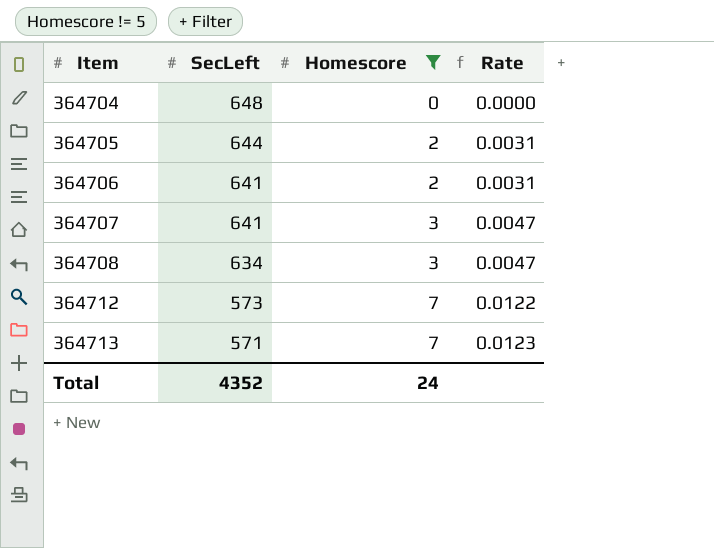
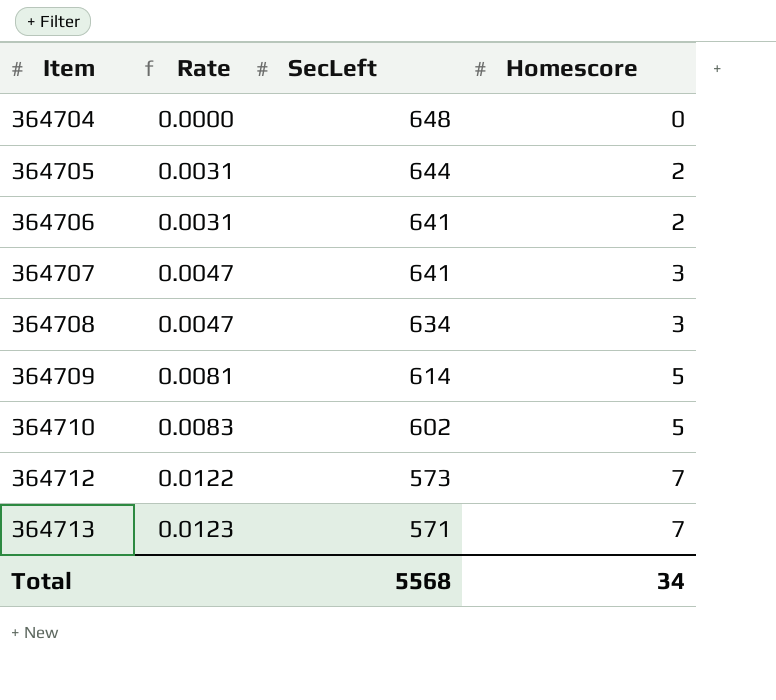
filter: Homescore != 5 -> none
column Rate | position: 4 -> 2
Total | SecLeft: 4352 -> 5568
Total | Homescore: 24 -> 34

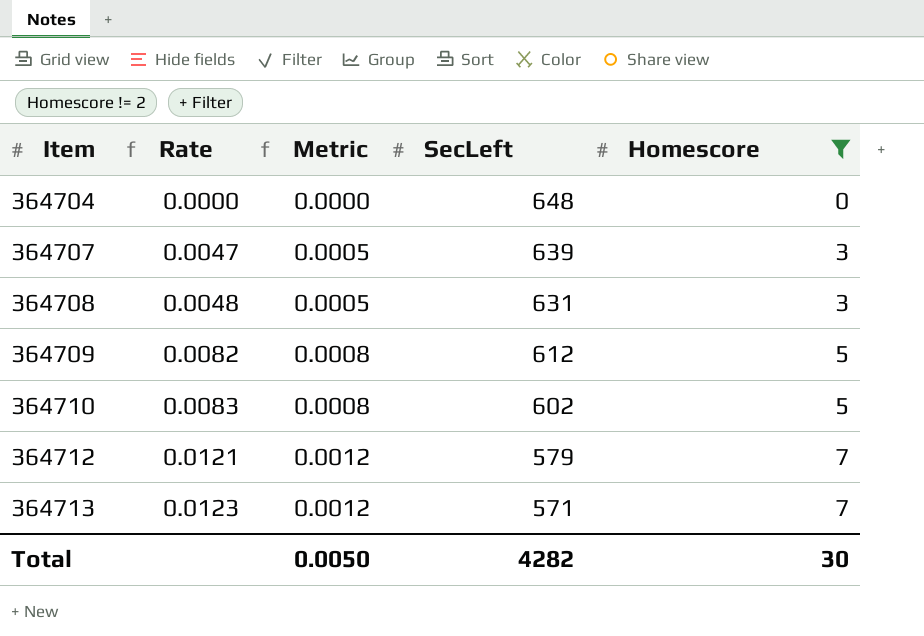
filter: none -> Homescore != 2
column Metric | formula: none -> [Rate] * 0.1
364707 | SecLeft: 641 -> 639
364708 | Rate: 0.0047 -> 0.0048
364708 | SecLeft: 634 -> 631
364709 | Rate: 0.0081 -> 0.0082
364709 | SecLeft: 614 -> 612
364712 | Rate: 0.0122 -> 0.0121
364712 | SecLeft: 573 -> 579
Total | SecLeft: 5568 -> 4282
Total | Homescore: 34 -> 30

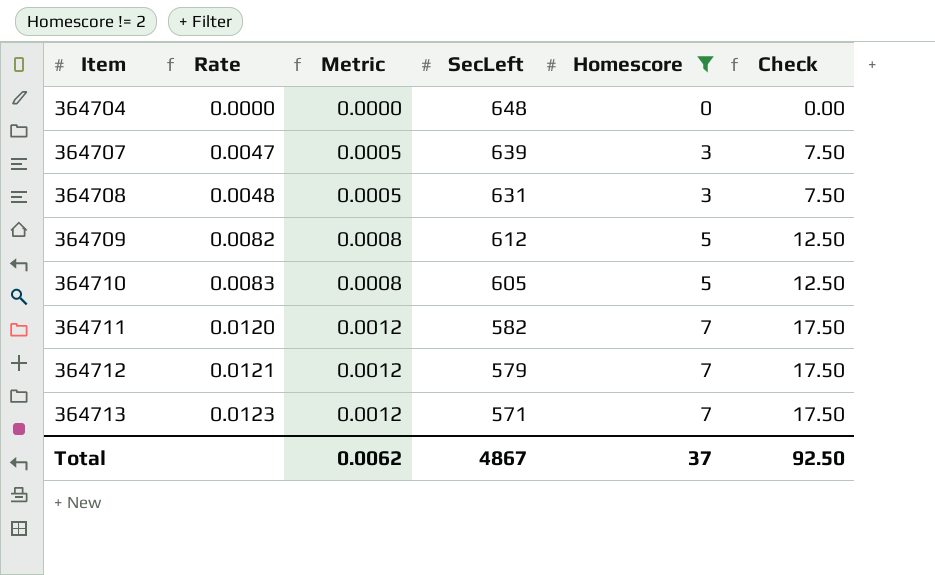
column Check | formula: none -> [Homescore] * 2.5
364710 | SecLeft: 602 -> 605
row 364711: none -> 0.0120 | 0.0012 | 582 | 7 | 17.50
Total | Metric: 0.0050 -> 0.0062
Total | SecLeft: 4282 -> 4867
Total | Homescore: 30 -> 37

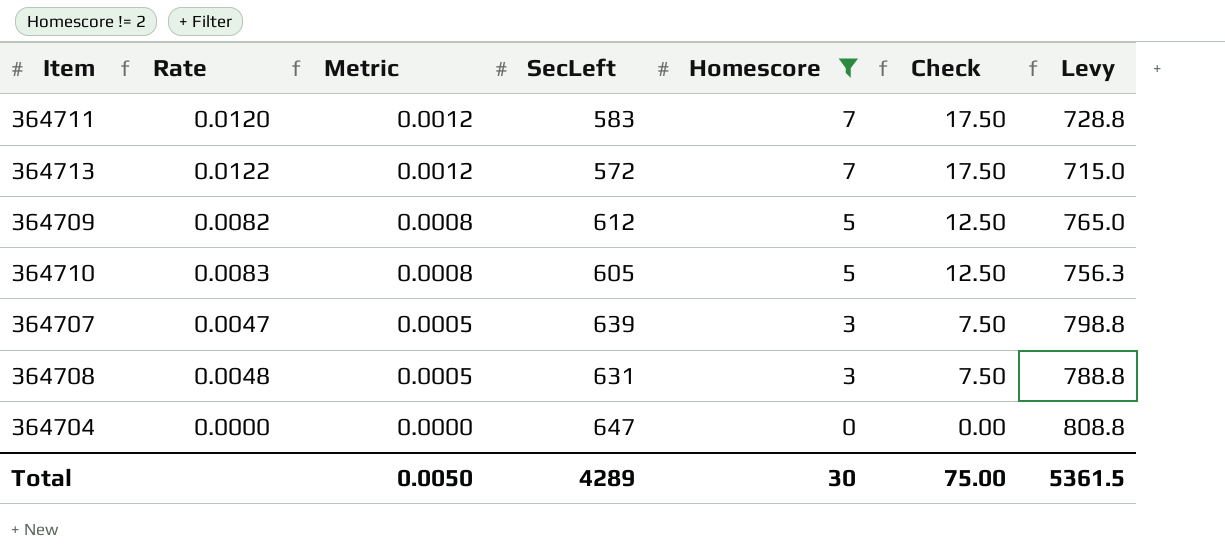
row order: Item ascending -> Metric descending
column Levy | formula: none -> [SecLeft] * 1.25
row 364712: 0.0121 | 0.0012 | 579 | 7 | 17.50 -> none
364711 | SecLeft: 582 -> 583
364713 | Rate: 0.0123 -> 0.0122
364713 | SecLeft: 571 -> 572
364704 | SecLeft: 648 -> 647
Total | Metric: 0.0062 -> 0.0050
Total | SecLeft: 4867 -> 4289
Total | Homescore: 37 -> 30
Total | Check: 92.50 -> 75.00

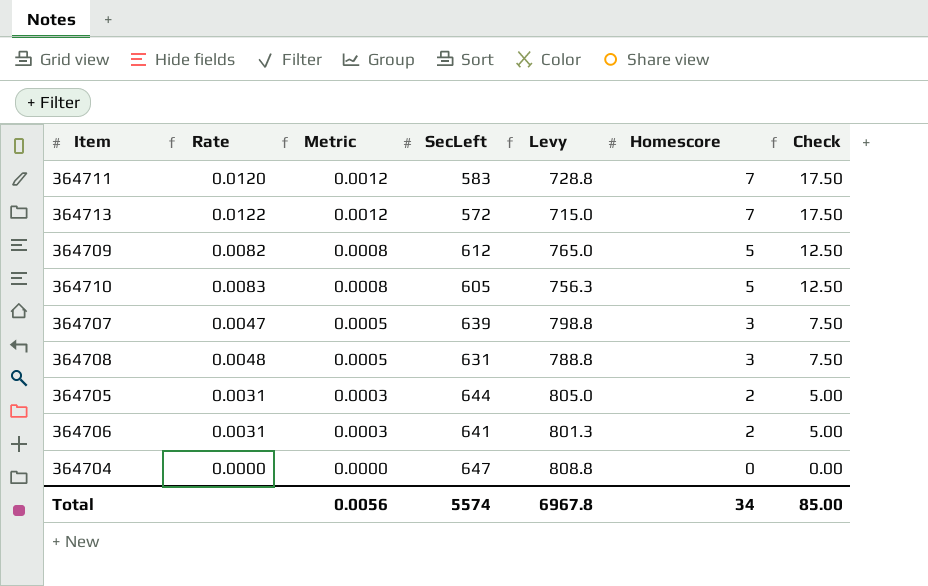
filter: Homescore != 2 -> none
column Levy | position: 7 -> 5
Total | Metric: 0.0050 -> 0.0056
Total | SecLeft: 4289 -> 5574
Total | Levy: 5361.5 -> 6967.8
Total | Homescore: 30 -> 34
Total | Check: 75.00 -> 85.00

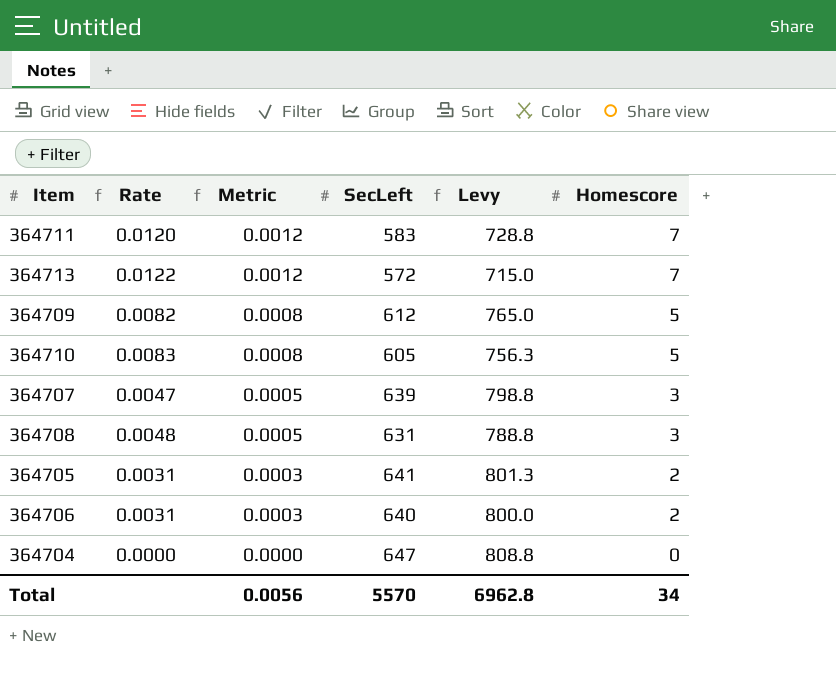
column Check | formula: [Homescore] * 2.5 -> none
364705 | SecLeft: 644 -> 641
364705 | Levy: 805.0 -> 801.3
364706 | SecLeft: 641 -> 640
364706 | Levy: 801.3 -> 800.0
Total | SecLeft: 5574 -> 5570
Total | Levy: 6967.8 -> 6962.8

